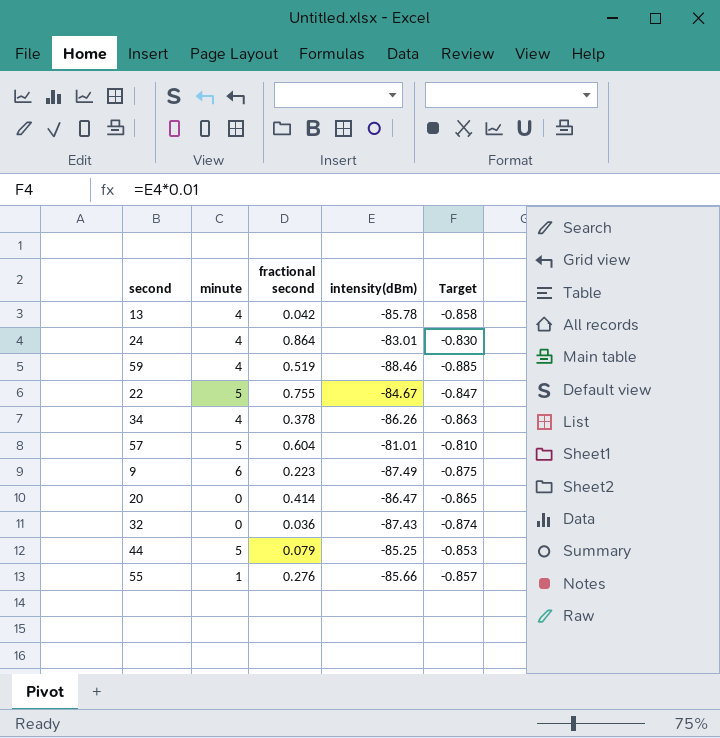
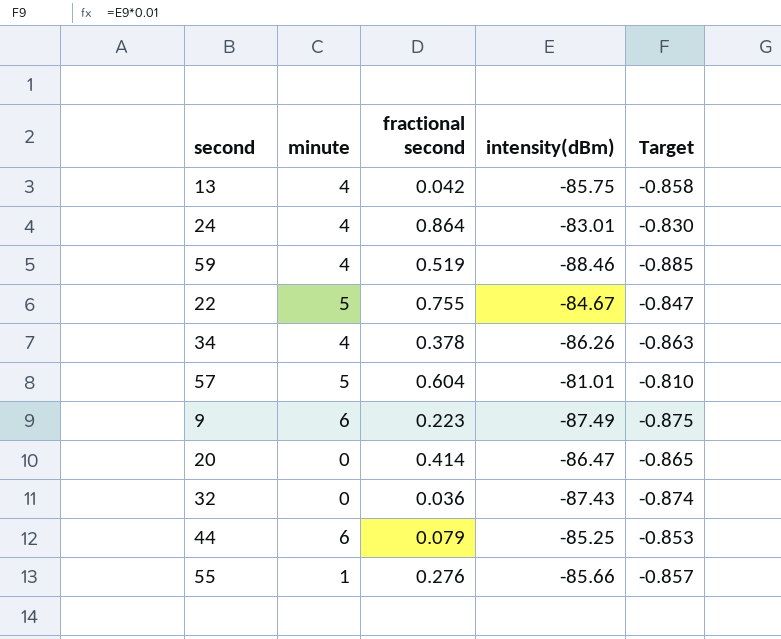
13 | intensity(dBm): -85.78 -> -85.75
44 | minute: 5 -> 6

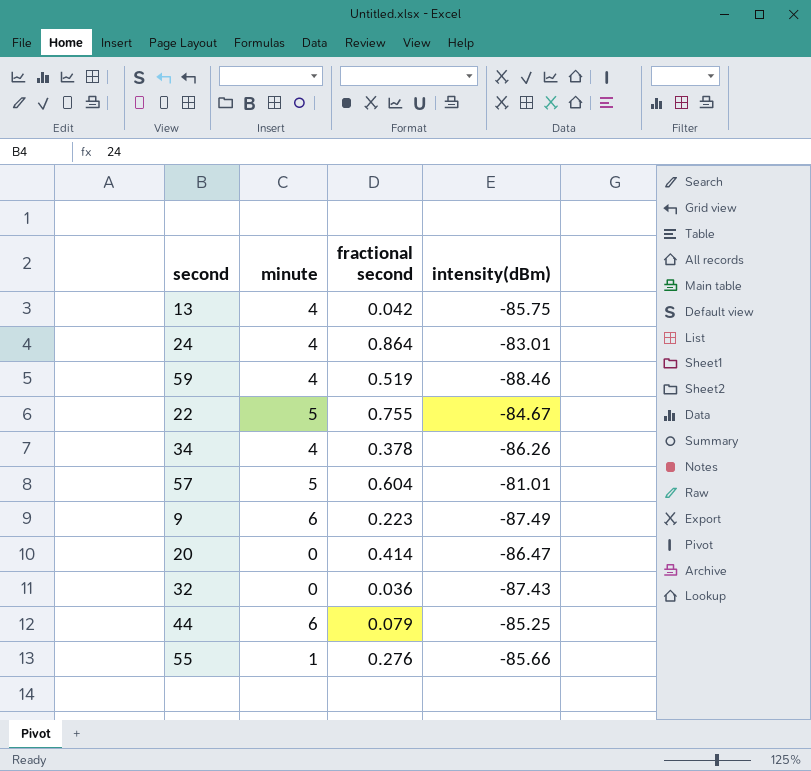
column Target | formula: [intensity(dBm)] * 0.01 -> none

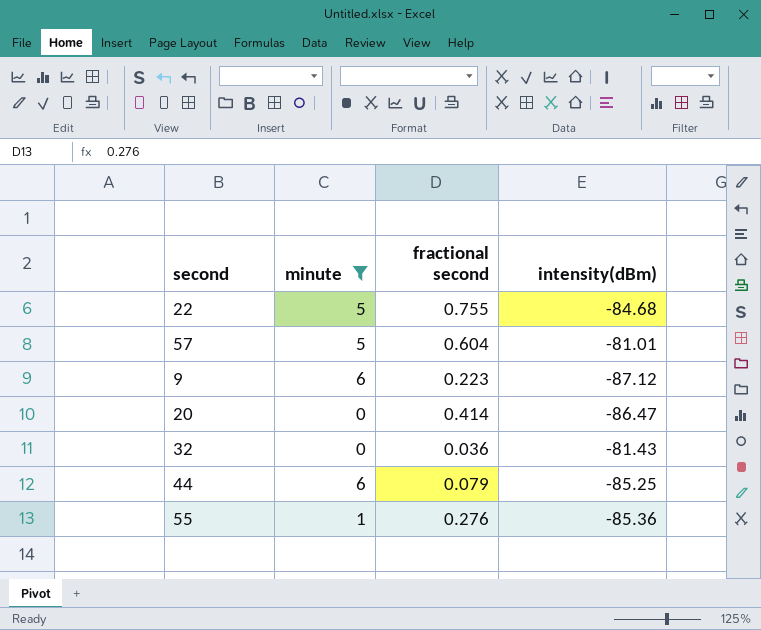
filter: none -> minute != 4
22 | intensity(dBm): -84.67 -> -84.68
9 | intensity(dBm): -87.49 -> -87.12
32 | intensity(dBm): -87.43 -> -81.43
55 | intensity(dBm): -85.66 -> -85.36

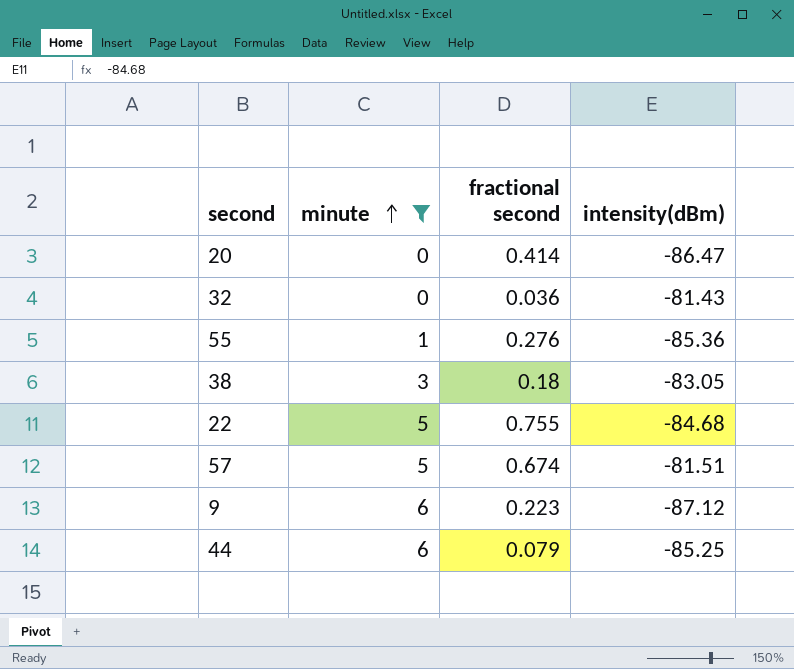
row order: none -> minute ascending
row 38: none -> 3 | 0.18 | -83.05
57 | fractional second: 0.604 -> 0.674
57 | intensity(dBm): -81.01 -> -81.51

